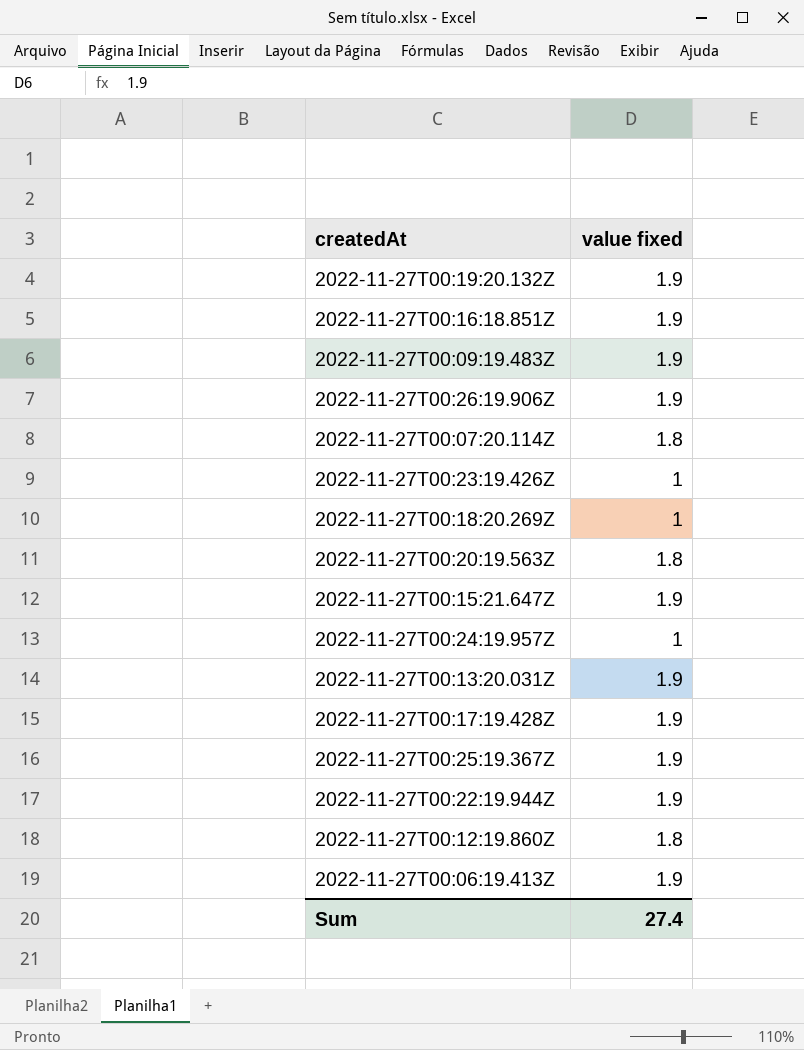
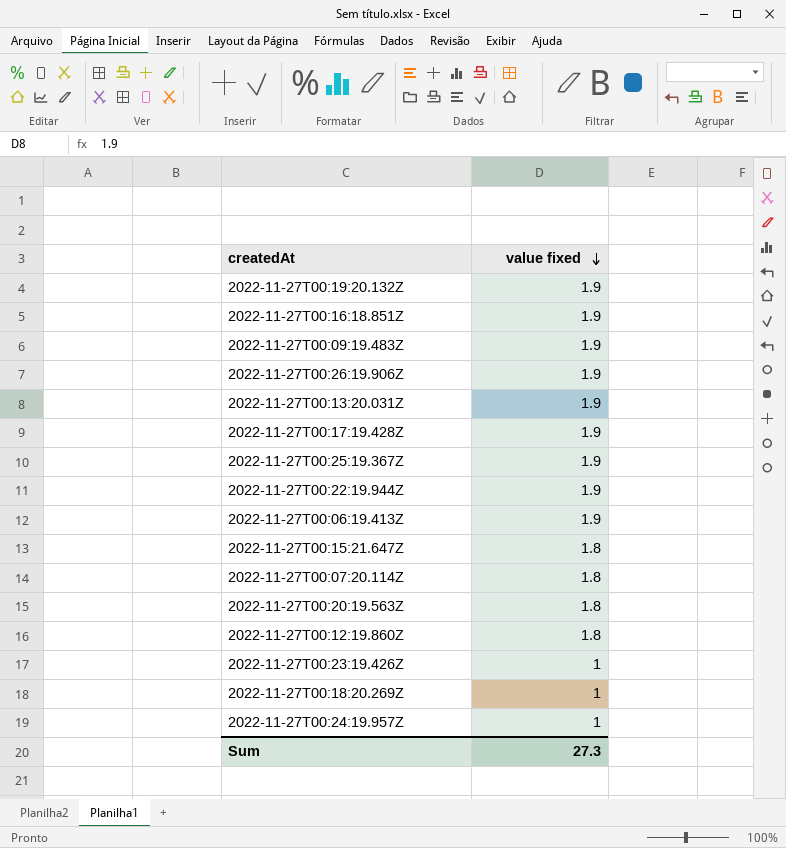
row order: none -> value fixed descending
2022-11-27T00:15:21.647Z | value fixed: 1.9 -> 1.8
Sum | value fixed: 27.4 -> 27.3

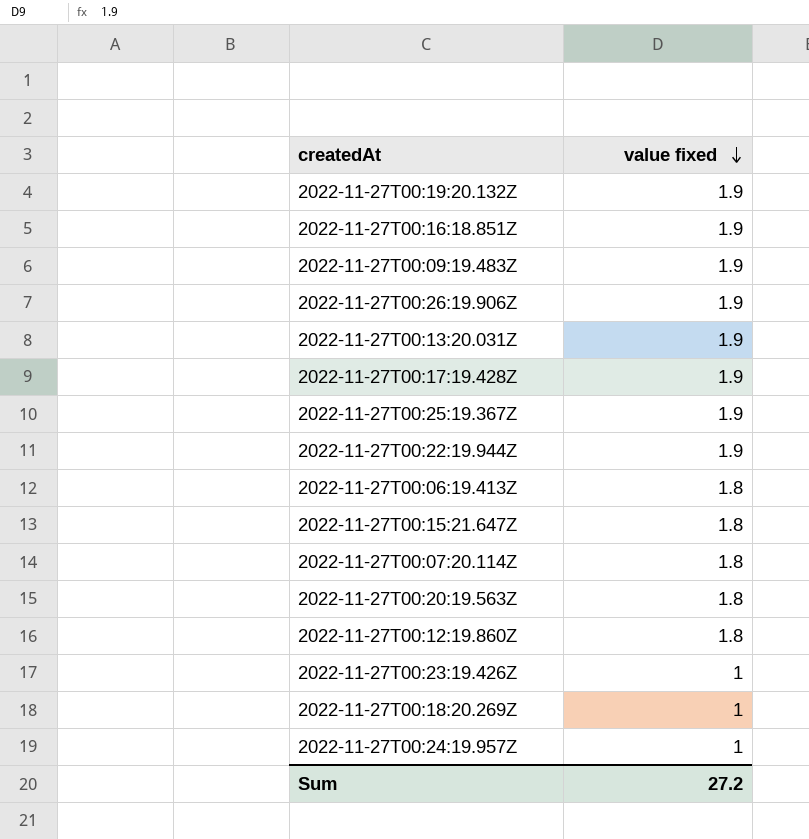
2022-11-27T00:06:19.413Z | value fixed: 1.9 -> 1.8
Sum | value fixed: 27.3 -> 27.2

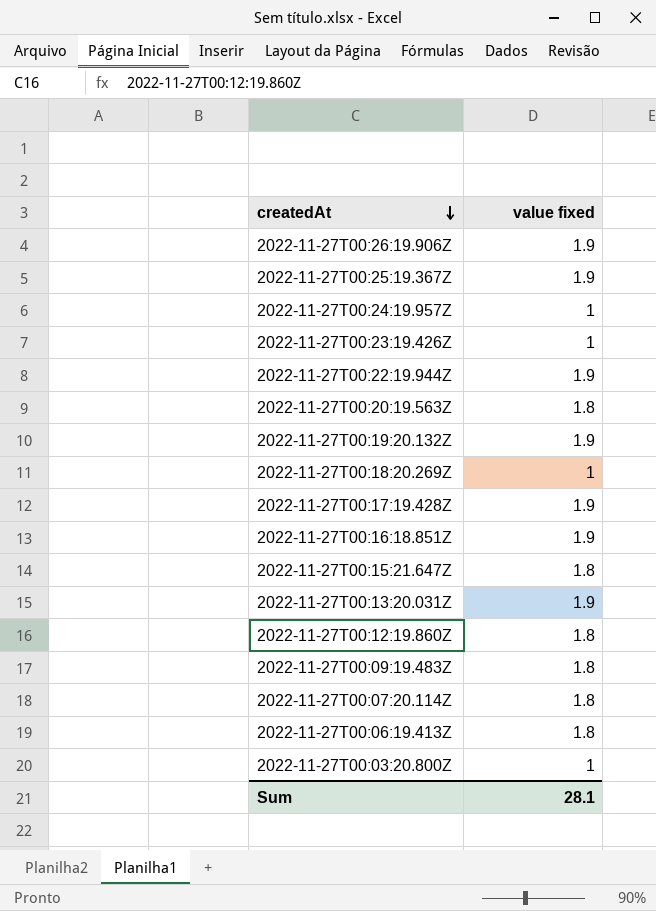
row order: value fixed descending -> createdAt descending
2022-11-27T00:09:19.483Z | value fixed: 1.9 -> 1.8
row 2022-11-27T00:03:20.800Z: none -> 1
Sum | value fixed: 27.2 -> 28.1

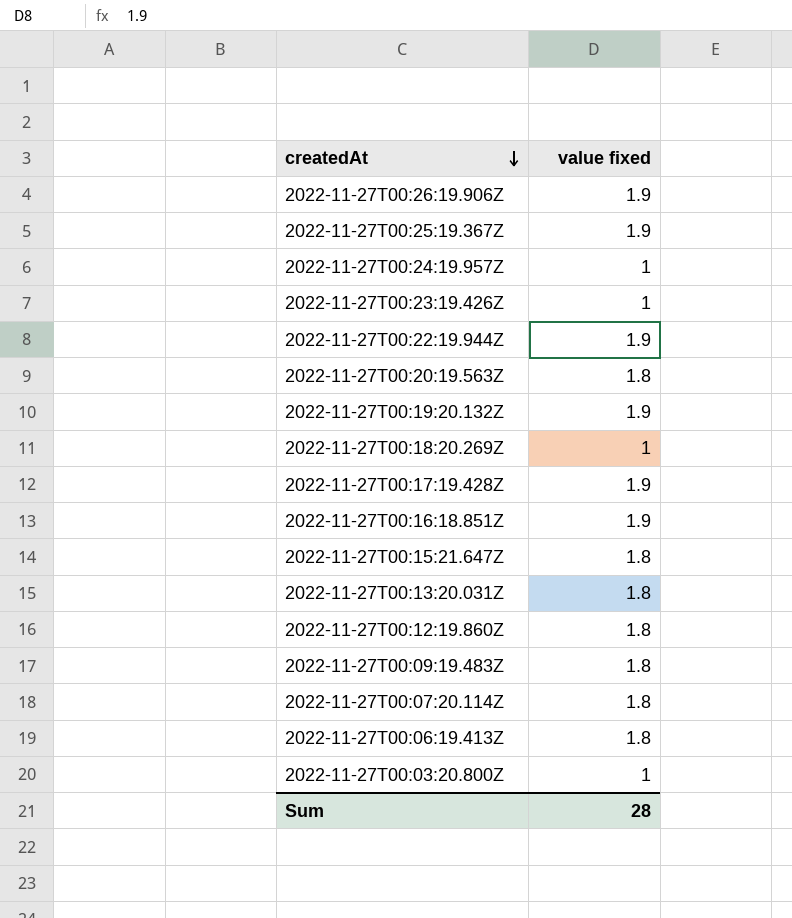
2022-11-27T00:13:20.031Z | value fixed: 1.9 -> 1.8
Sum | value fixed: 28.1 -> 28

